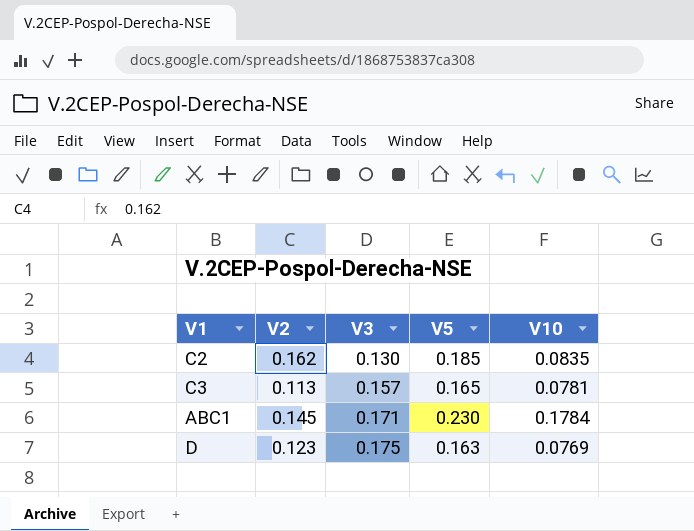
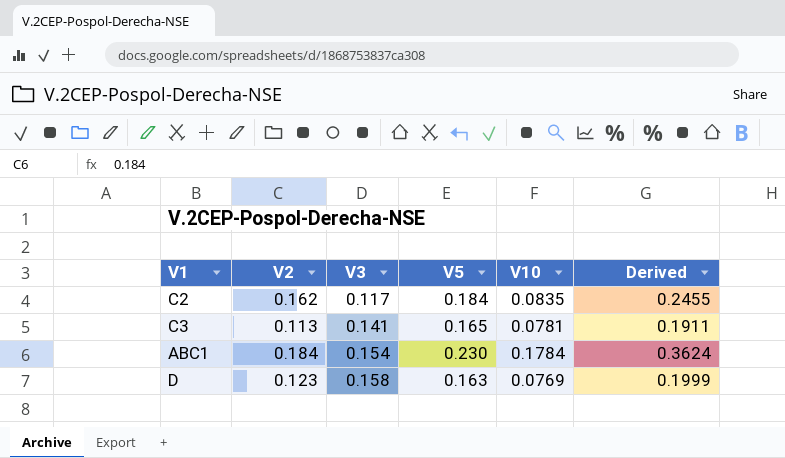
column Derived | formula: none -> [V2] + [V10]
C2 | V3: 0.130 -> 0.117
C2 | V5: 0.185 -> 0.184
C3 | V3: 0.157 -> 0.141
ABC1 | V2: 0.145 -> 0.184
ABC1 | V3: 0.171 -> 0.154
D | V3: 0.175 -> 0.158

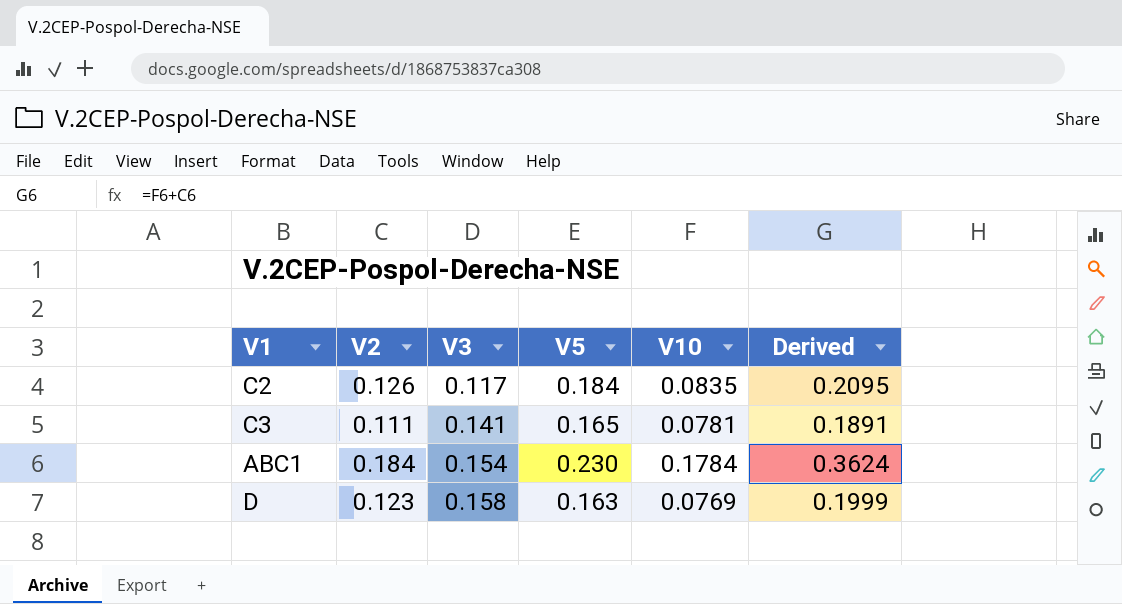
C2 | V2: 0.162 -> 0.126
C2 | Derived: 0.2455 -> 0.2095
C3 | V2: 0.113 -> 0.111
C3 | Derived: 0.1911 -> 0.1891

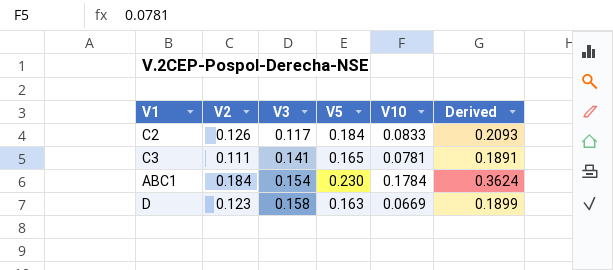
C2 | V10: 0.0835 -> 0.0833
C2 | Derived: 0.2095 -> 0.2093
D | V10: 0.0769 -> 0.0669
D | Derived: 0.1999 -> 0.1899

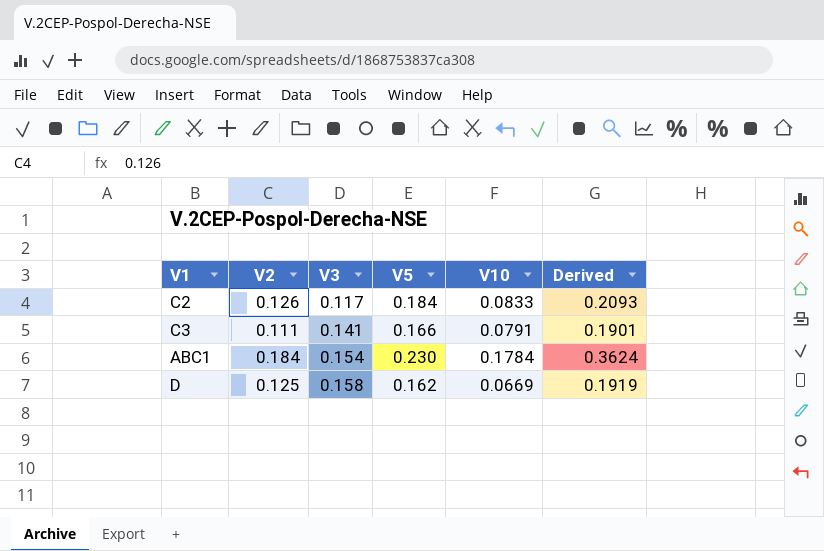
C3 | V5: 0.165 -> 0.166
C3 | V10: 0.0781 -> 0.0791
C3 | Derived: 0.1891 -> 0.1901
D | V2: 0.123 -> 0.125
D | V5: 0.163 -> 0.162
D | Derived: 0.1899 -> 0.1919

